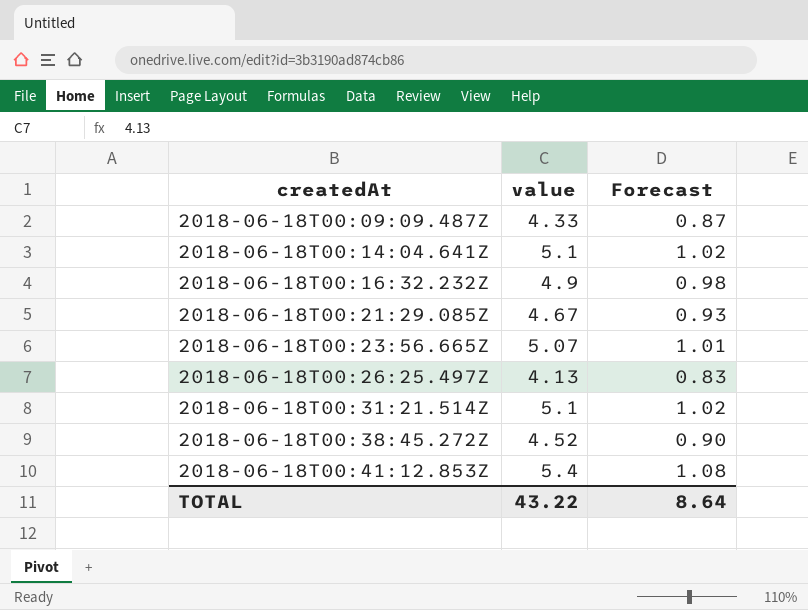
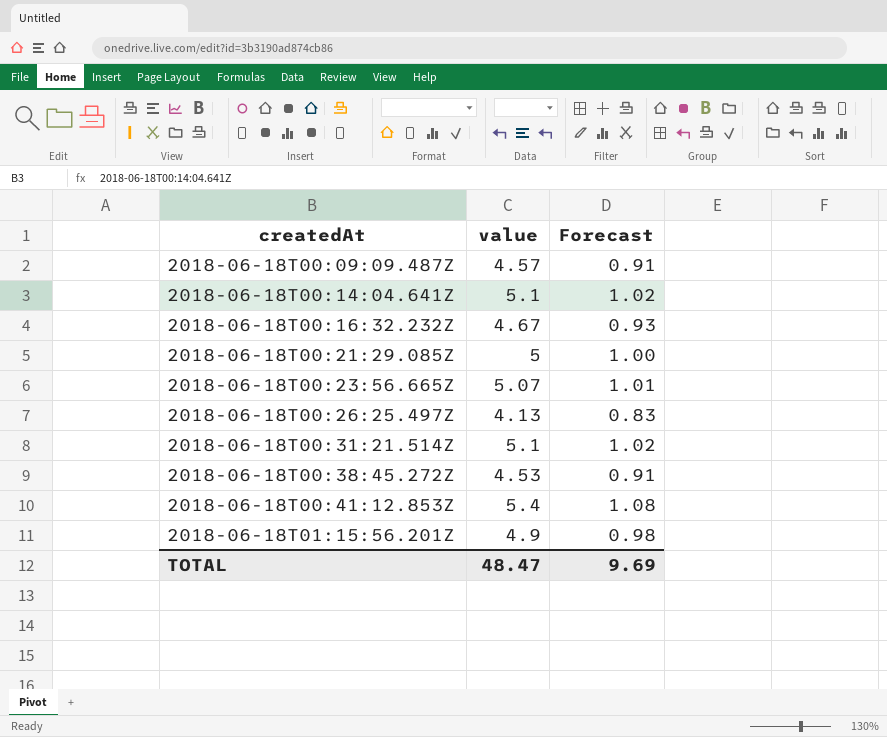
2018-06-18T00:09:09.487Z | value: 4.33 -> 4.57
2018-06-18T00:09:09.487Z | Forecast: 0.87 -> 0.91
2018-06-18T00:16:32.232Z | value: 4.9 -> 4.67
2018-06-18T00:16:32.232Z | Forecast: 0.98 -> 0.93
2018-06-18T00:21:29.085Z | value: 4.67 -> 5
2018-06-18T00:21:29.085Z | Forecast: 0.93 -> 1.00
2018-06-18T00:38:45.272Z | value: 4.52 -> 4.53
2018-06-18T00:38:45.272Z | Forecast: 0.90 -> 0.91
row 2018-06-18T01:15:56.201Z: none -> 4.9 | 0.98
TOTAL | value: 43.22 -> 48.47
TOTAL | Forecast: 8.64 -> 9.69

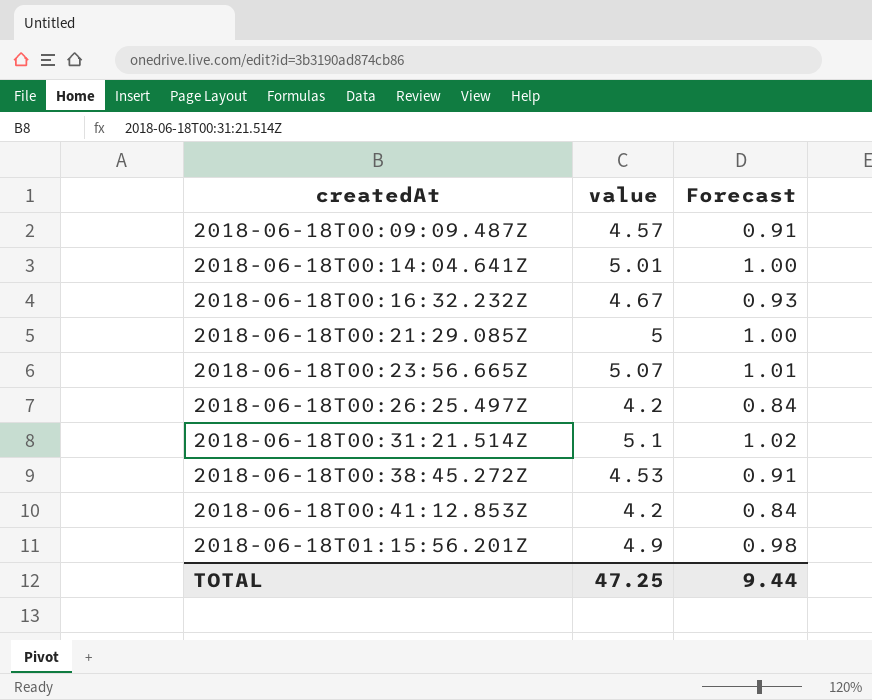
2018-06-18T00:14:04.641Z | value: 5.1 -> 5.01
2018-06-18T00:14:04.641Z | Forecast: 1.02 -> 1.00
2018-06-18T00:26:25.497Z | value: 4.13 -> 4.2
2018-06-18T00:26:25.497Z | Forecast: 0.83 -> 0.84
2018-06-18T00:41:12.853Z | value: 5.4 -> 4.2
2018-06-18T00:41:12.853Z | Forecast: 1.08 -> 0.84
TOTAL | value: 48.47 -> 47.25
TOTAL | Forecast: 9.69 -> 9.44

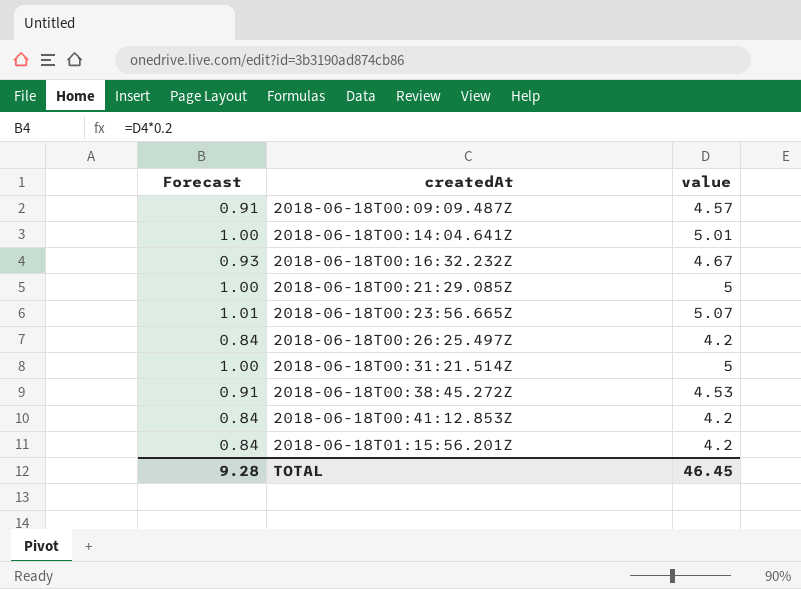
column Forecast | position: 3 -> 1
2018-06-18T00:31:21.514Z | Forecast: 1.02 -> 1.00
2018-06-18T00:31:21.514Z | value: 5.1 -> 5
2018-06-18T01:15:56.201Z | Forecast: 0.98 -> 0.84
2018-06-18T01:15:56.201Z | value: 4.9 -> 4.2
TOTAL | Forecast: 9.44 -> 9.28
TOTAL | value: 47.25 -> 46.45

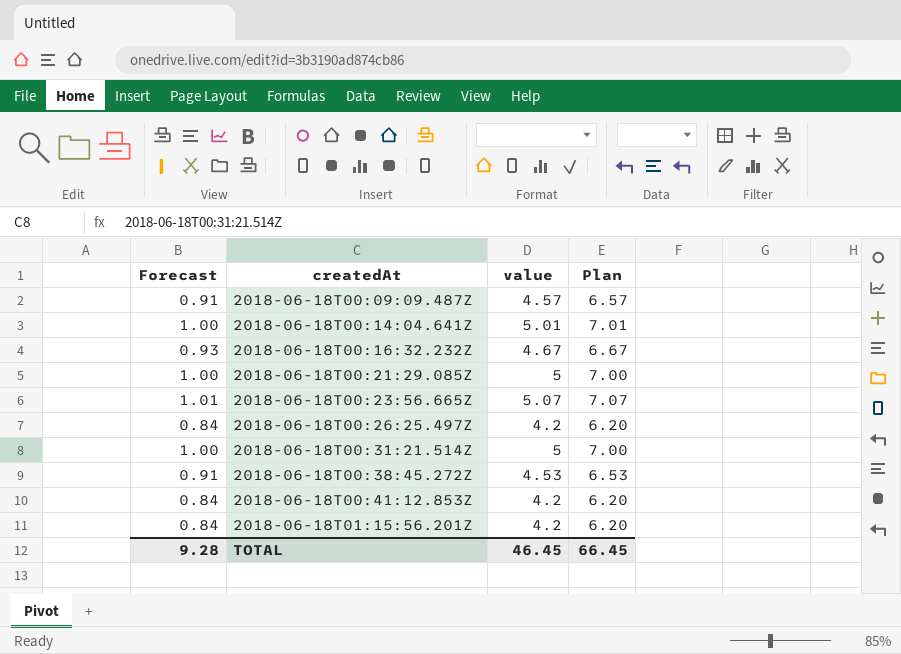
column Plan | formula: none -> [value] + 2

